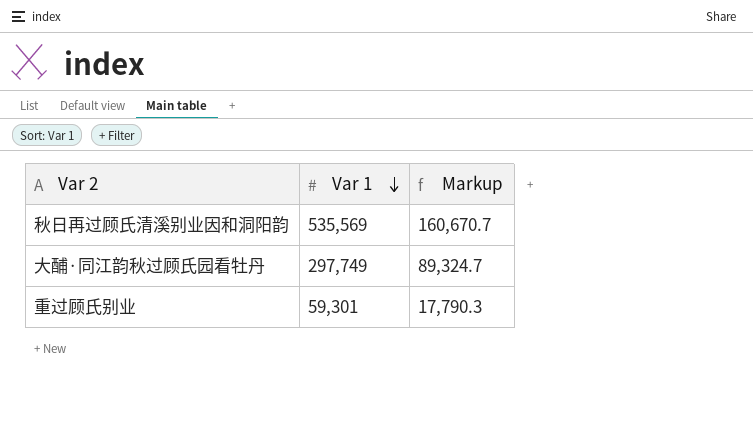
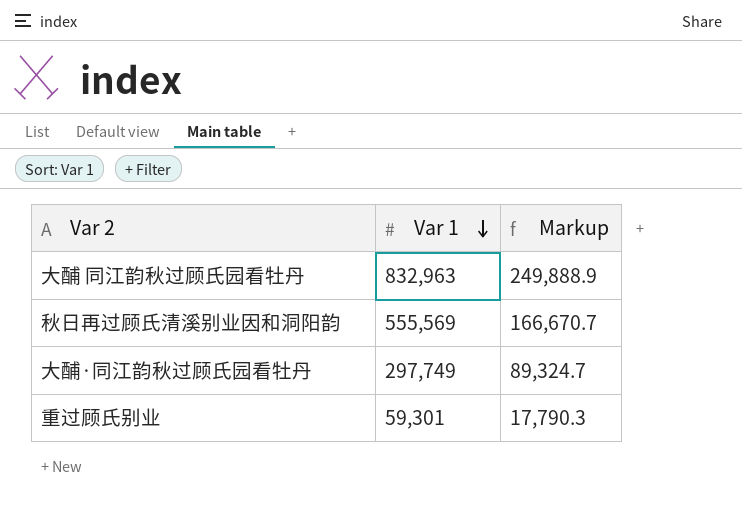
row 大酺 同江韵秋过顾氏园看牡丹: none -> 832,963 | 249,888.9
秋日再过顾氏清溪别业因和洞阳韵 | Var 1: 535,569 -> 555,569
秋日再过顾氏清溪别业因和洞阳韵 | Markup: 160,670.7 -> 166,670.7

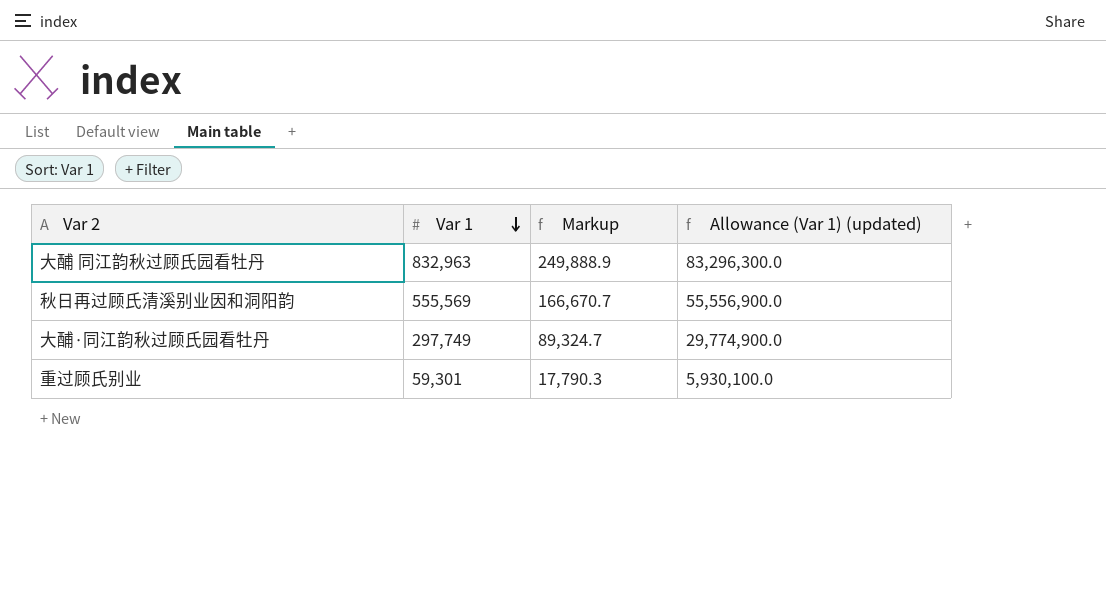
column Allowance (Var 1) (updated) | formula: none -> [Var 1] * 100

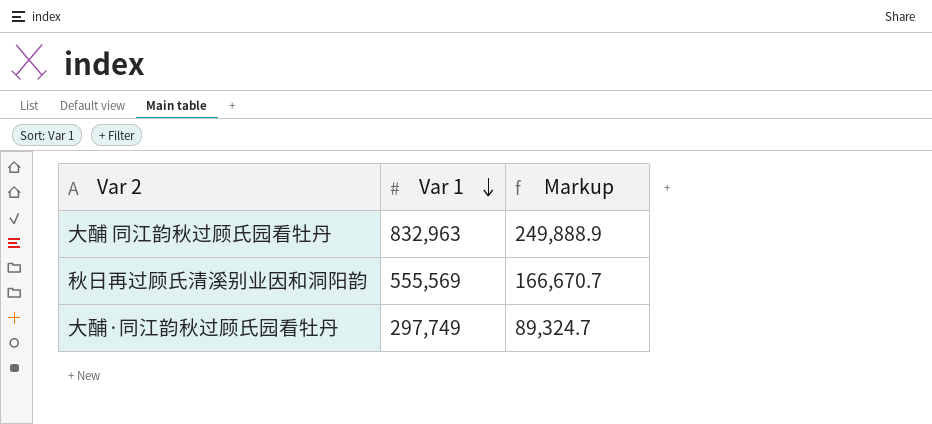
column Allowance (Var 1) (updated) | formula: [Var 1] * 100 -> none
row 重过顾氏别业: 59,301 | 17,790.3 | 5,930,100.0 -> none

